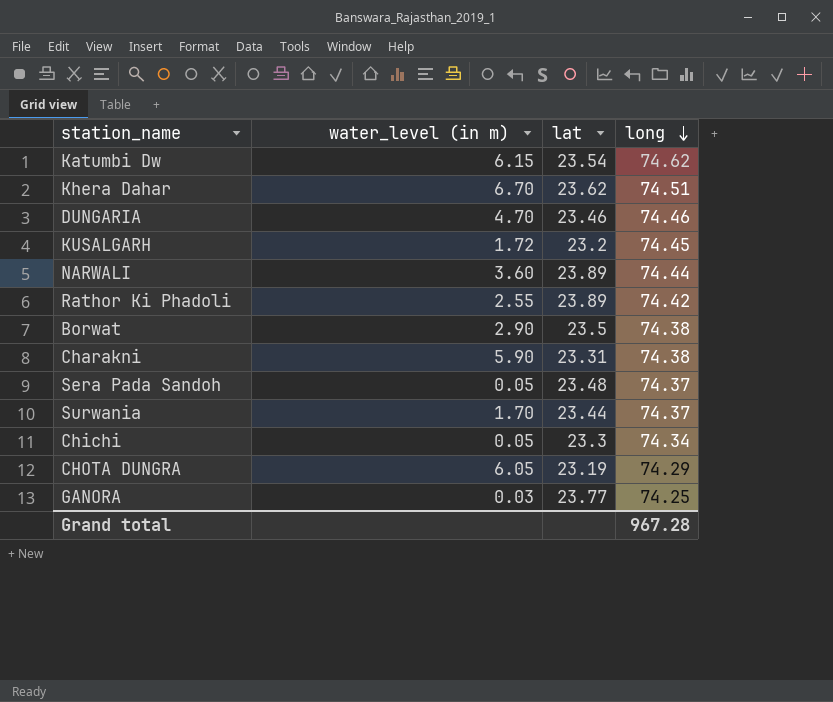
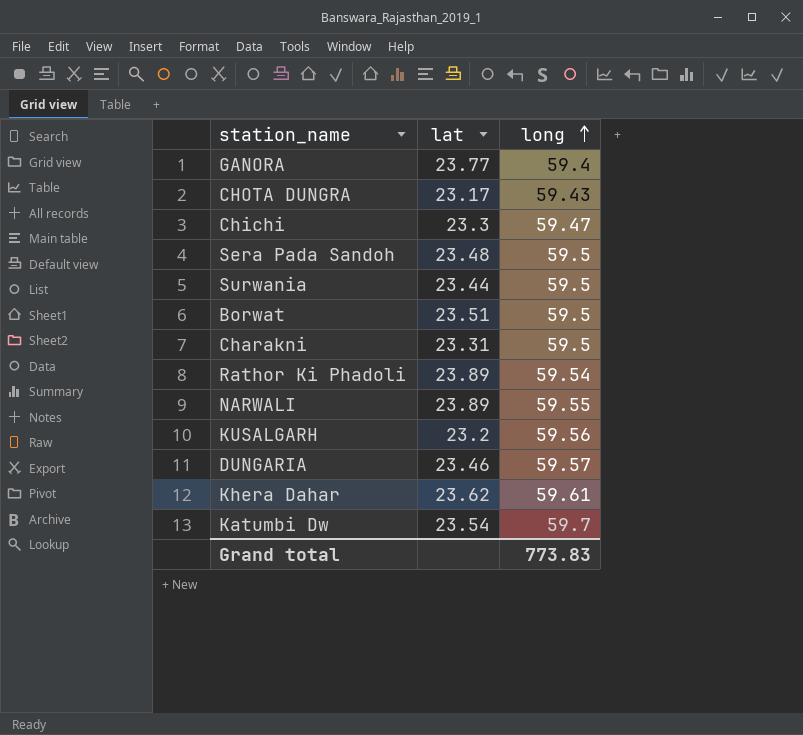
row order: long descending -> long ascending
column water_level (in m) | position: 2 -> none
GANORA | long: 74.25 -> 59.4
CHOTA DUNGRA | lat: 23.19 -> 23.17
CHOTA DUNGRA | long: 74.29 -> 59.43
Chichi | long: 74.34 -> 59.47
Sera Pada Sandoh | long: 74.37 -> 59.5
Surwania | long: 74.37 -> 59.5
Borwat | lat: 23.5 -> 23.51
Borwat | long: 74.38 -> 59.5
Charakni | long: 74.38 -> 59.5
Rathor Ki Phadoli | long: 74.42 -> 59.54
NARWALI | long: 74.44 -> 59.55
KUSALGARH | long: 74.45 -> 59.56
DUNGARIA | long: 74.46 -> 59.57
Khera Dahar | long: 74.51 -> 59.61
Katumbi Dw | long: 74.62 -> 59.7
Grand total | long: 967.28 -> 773.83

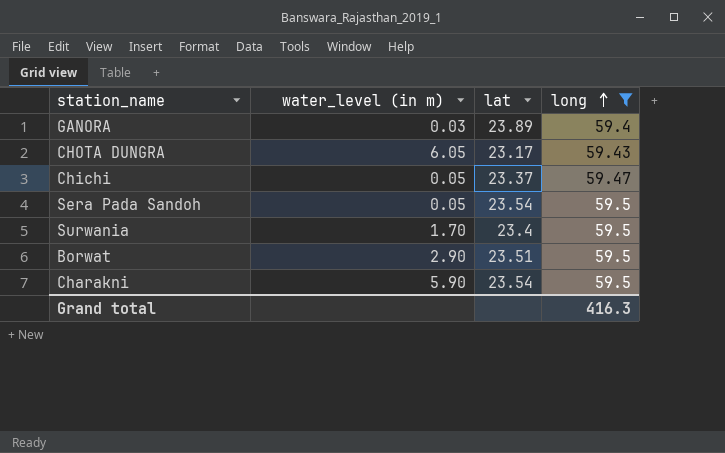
filter: none -> long <= 59.5
column water_level (in m) | position: none -> 2
GANORA | lat: 23.77 -> 23.89
Chichi | lat: 23.3 -> 23.37
Sera Pada Sandoh | lat: 23.48 -> 23.54
Surwania | lat: 23.44 -> 23.4
Charakni | lat: 23.31 -> 23.54
Grand total | long: 773.83 -> 416.3

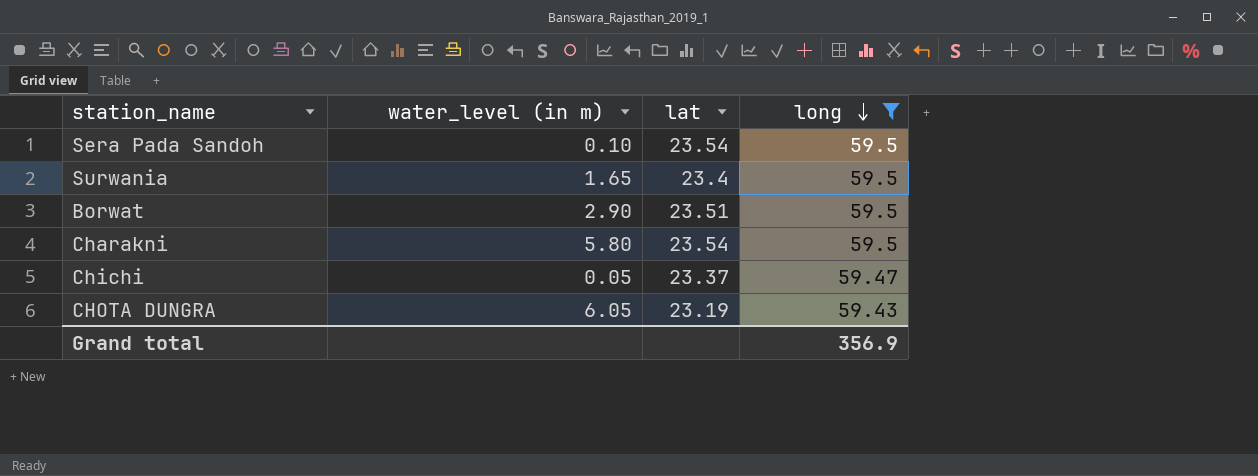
row order: long ascending -> long descending
row GANORA: 0.03 | 23.89 | 59.4 -> none
Sera Pada Sandoh | water_level (in m): 0.05 -> 0.10
Surwania | water_level (in m): 1.70 -> 1.65
Charakni | water_level (in m): 5.90 -> 5.80
CHOTA DUNGRA | lat: 23.17 -> 23.19
Grand total | long: 416.3 -> 356.9

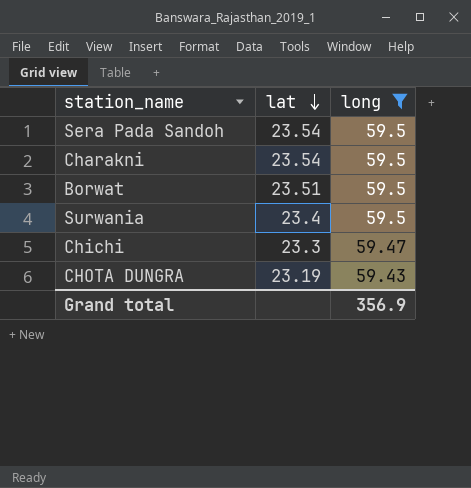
row order: long descending -> lat descending
column water_level (in m) | position: 2 -> none
Chichi | lat: 23.37 -> 23.3

